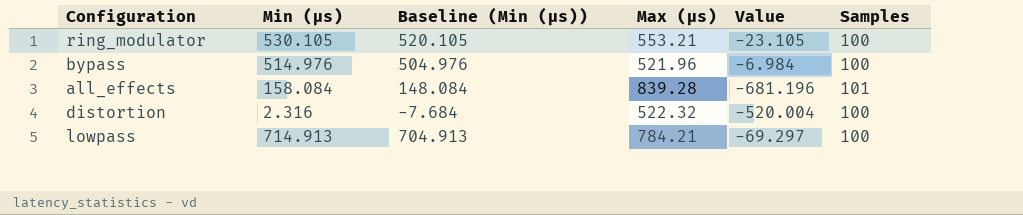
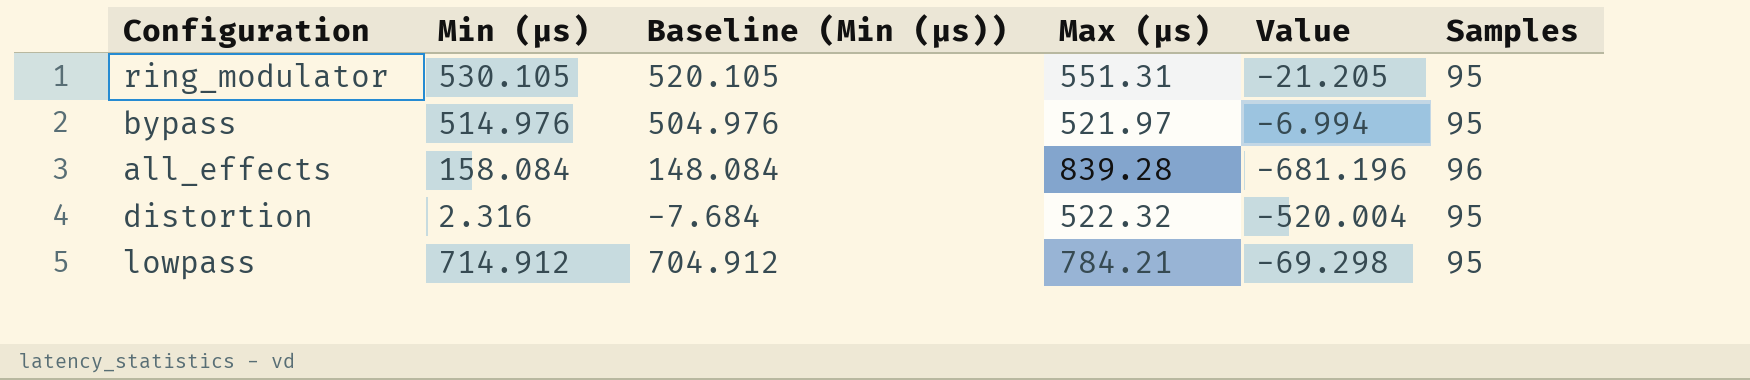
ring_modulator | Max (µs): 553.21 -> 551.31
ring_modulator | Value: -23.105 -> -21.205
ring_modulator | Samples: 100 -> 95
bypass | Max (µs): 521.96 -> 521.97
bypass | Value: -6.984 -> -6.994
bypass | Samples: 100 -> 95
all_effects | Samples: 101 -> 96
distortion | Samples: 100 -> 95
lowpass | Min (µs): 714.913 -> 714.912
lowpass | Baseline (Min (µs)): 704.913 -> 704.912
lowpass | Value: -69.297 -> -69.298
lowpass | Samples: 100 -> 95

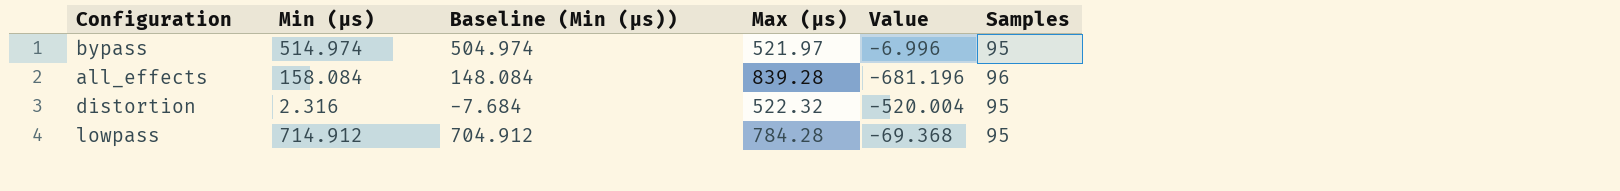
row ring_modulator: 530.105 | 520.105 | 551.31 | -21.205 | 95 -> none
bypass | Min (µs): 514.976 -> 514.974
bypass | Baseline (Min (µs)): 504.976 -> 504.974
bypass | Value: -6.994 -> -6.996
lowpass | Max (µs): 784.21 -> 784.28
lowpass | Value: -69.298 -> -69.368

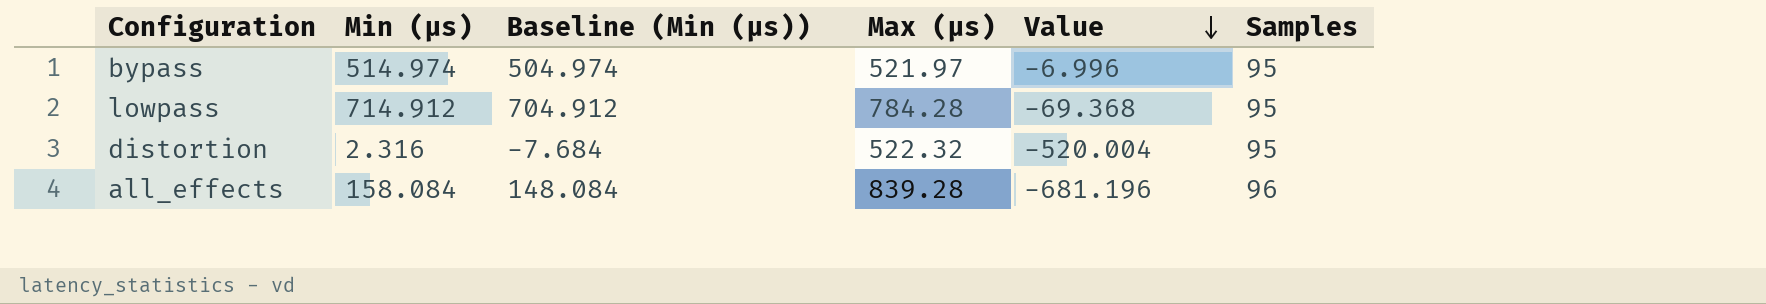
row order: none -> Value descending

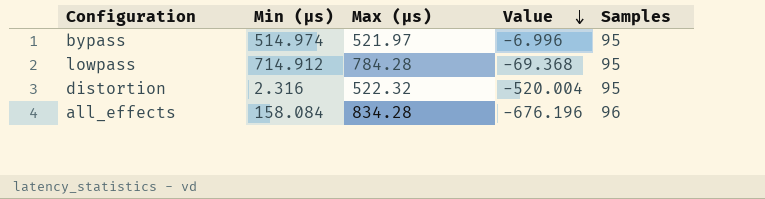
column Baseline (Min (µs)) | formula: [Min (µs)] - 10 -> none
all_effects | Max (µs): 839.28 -> 834.28
all_effects | Value: -681.196 -> -676.196

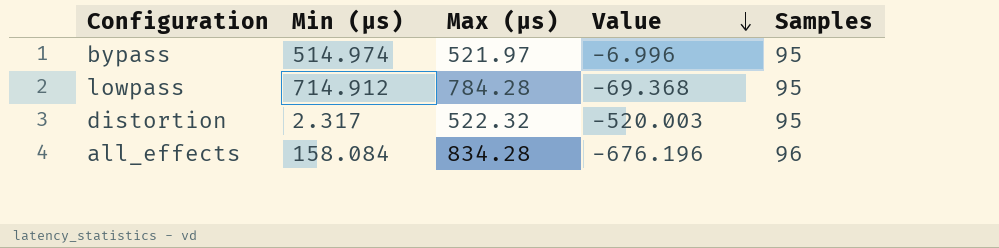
distortion | Min (µs): 2.316 -> 2.317
distortion | Value: -520.004 -> -520.003

